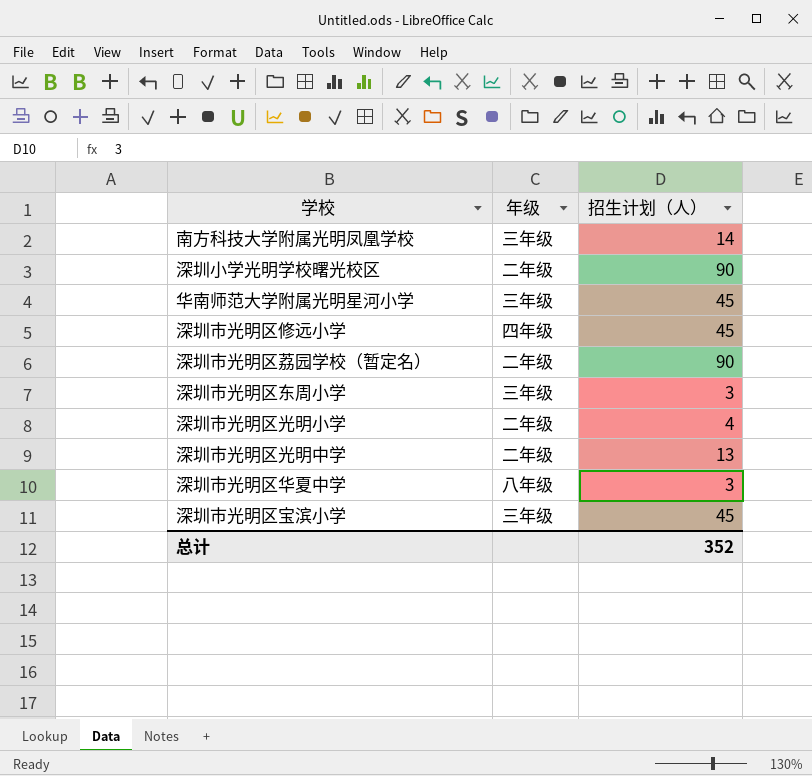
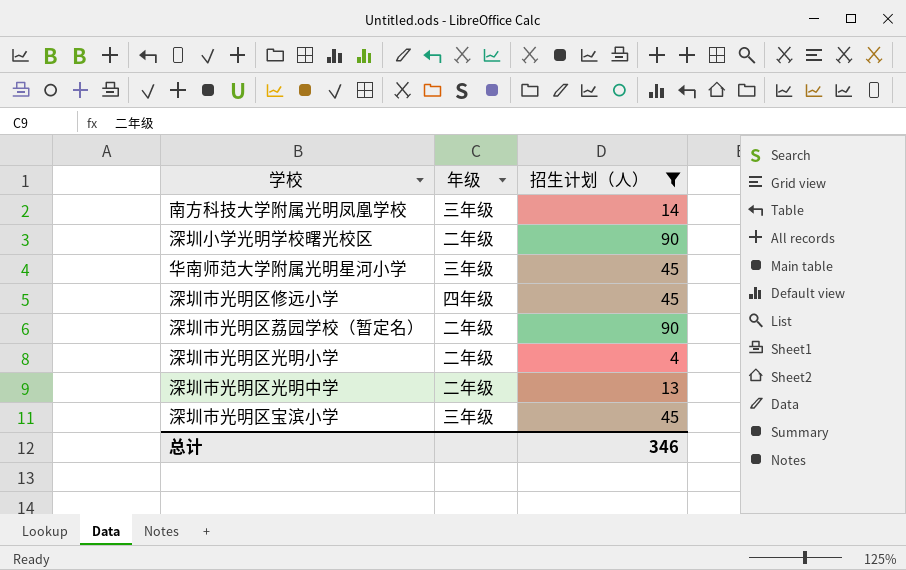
filter: none -> 招生计划（人） != 3
总计 | 招生计划（人）: 352 -> 346

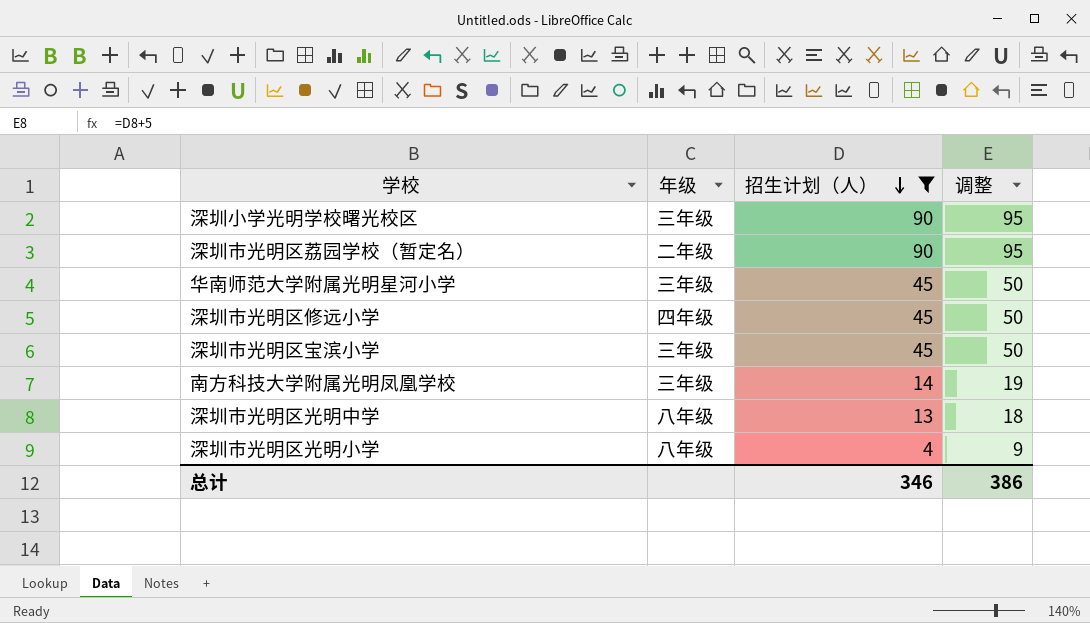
row order: none -> 招生计划（人） descending
column 调整 | formula: none -> [招生计划（人）] + 5
深圳小学光明学校曙光校区 | 年级: 二年级 -> 三年级
深圳市光明区光明中学 | 年级: 二年级 -> 八年级
深圳市光明区光明小学 | 年级: 二年级 -> 八年级

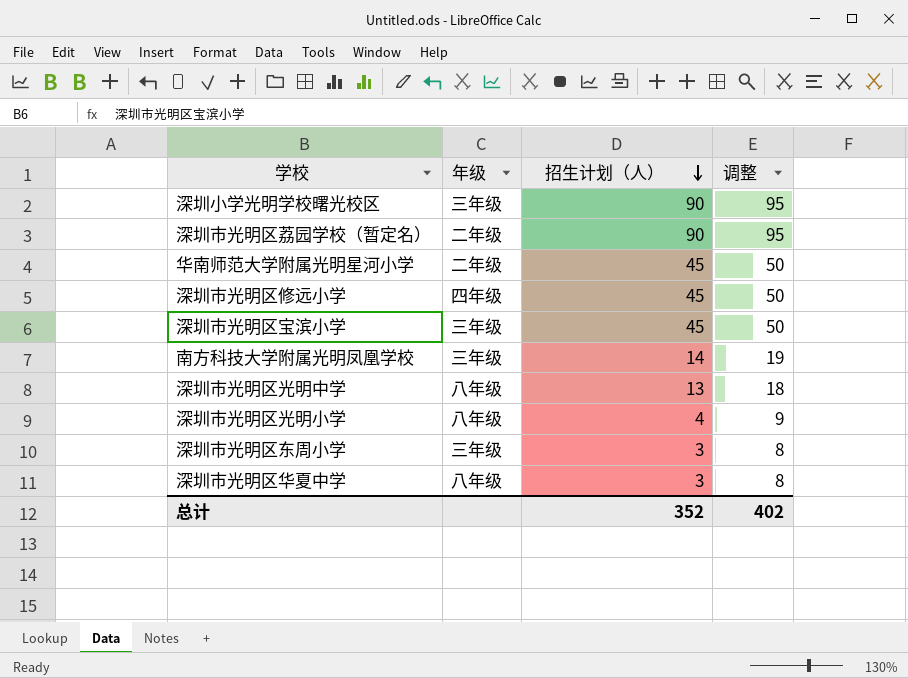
filter: 招生计划（人） != 3 -> none
华南师范大学附属光明星河小学 | 年级: 三年级 -> 二年级
总计 | 招生计划（人）: 346 -> 352
总计 | 调整: 386 -> 402

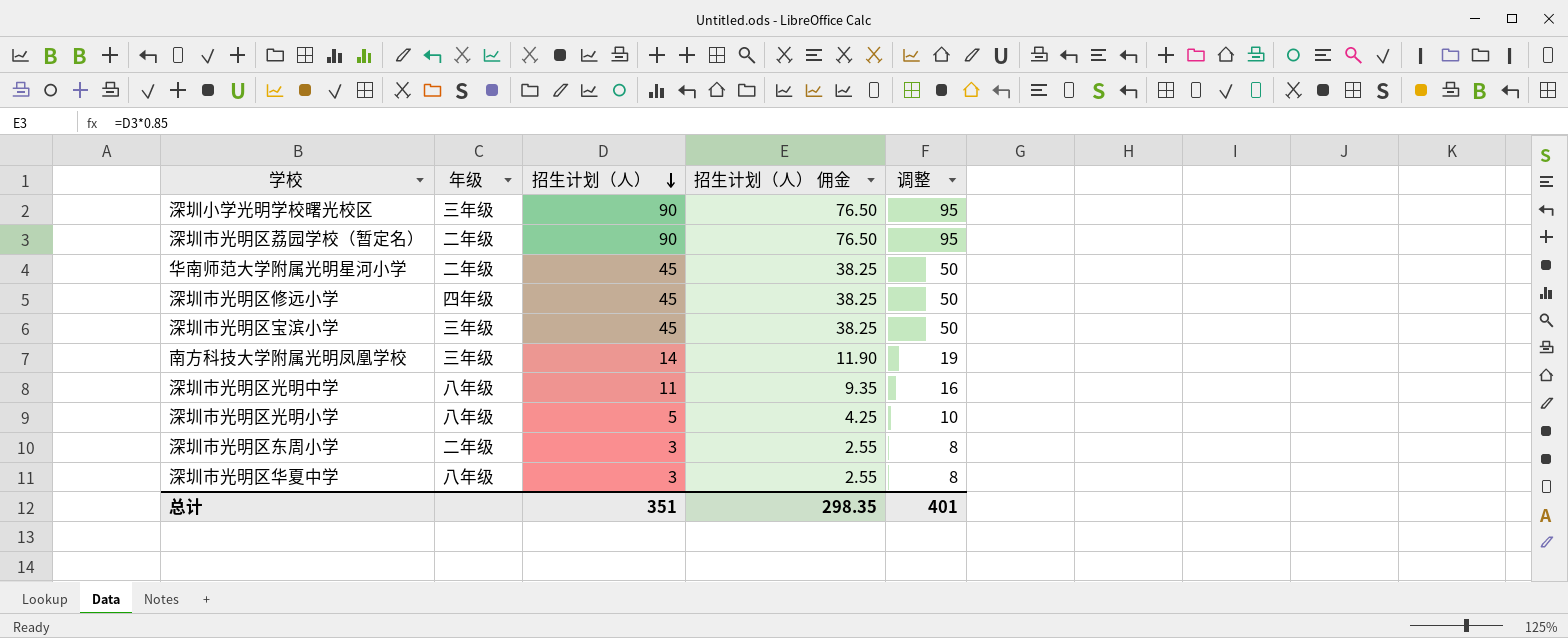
column 招生计划（人） 佣金 | formula: none -> [招生计划（人）] * 0.85
深圳市光明区光明中学 | 招生计划（人）: 13 -> 11
深圳市光明区光明中学 | 调整: 18 -> 16
深圳市光明区光明小学 | 招生计划（人）: 4 -> 5
深圳市光明区光明小学 | 调整: 9 -> 10
深圳市光明区东周小学 | 年级: 三年级 -> 二年级
总计 | 招生计划（人）: 352 -> 351
总计 | 调整: 402 -> 401

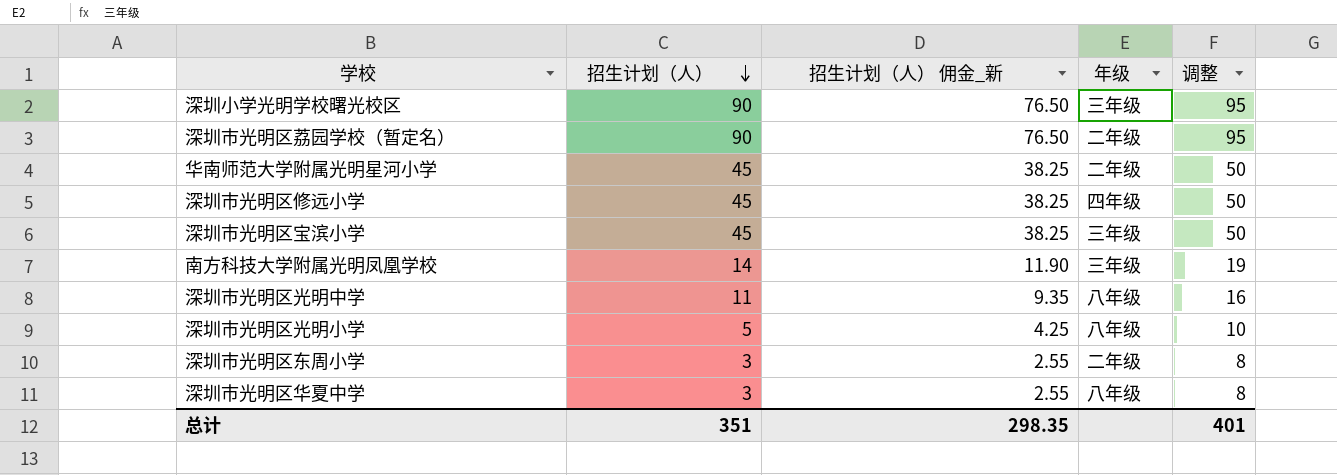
column name: 招生计划（人） 佣金 -> 招生计划（人） 佣金_新
column 年级 | position: 2 -> 4

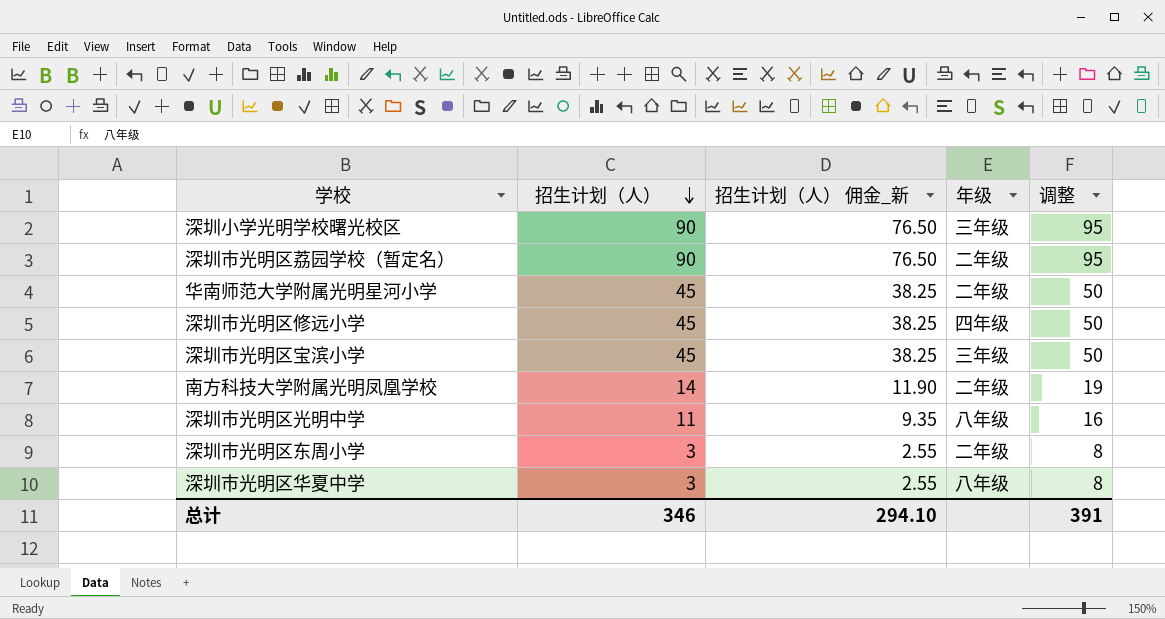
row 深圳市光明区光明小学: 5 | 4.25 | 八年级 | 10 -> none
南方科技大学附属光明凤凰学校 | 年级: 三年级 -> 二年级
总计 | 招生计划（人）: 351 -> 346
总计 | 招生计划（人） 佣金_新: 298.35 -> 294.10
总计 | 调整: 401 -> 391

